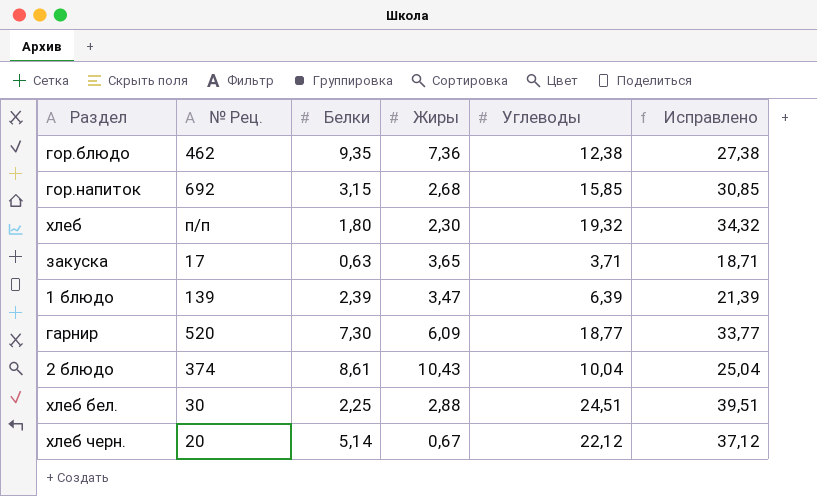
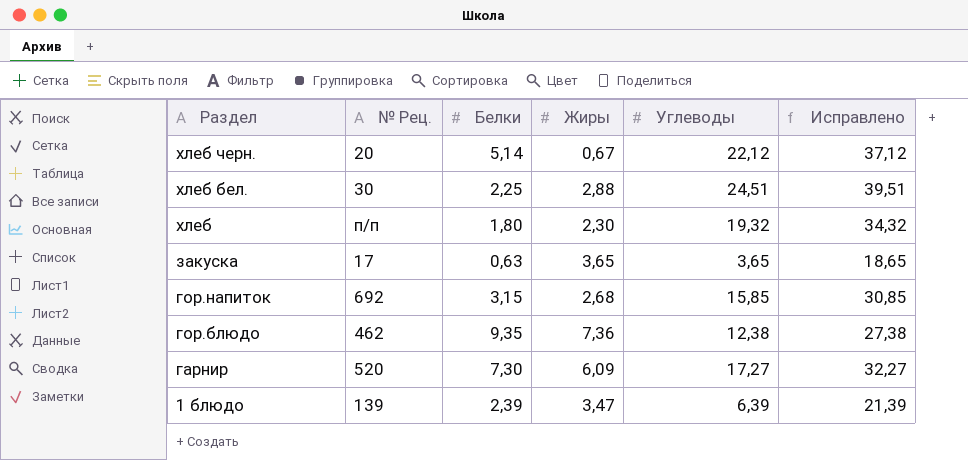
row order: none -> Раздел descending
row 2 блюдо: 374 | 8,61 | 10,43 | 10,04 | 25,04 -> none
закуска | Углеводы: 3,71 -> 3,65
закуска | Исправлено: 18,71 -> 18,65
гарнир | Углеводы: 18,77 -> 17,27
гарнир | Исправлено: 33,77 -> 32,27

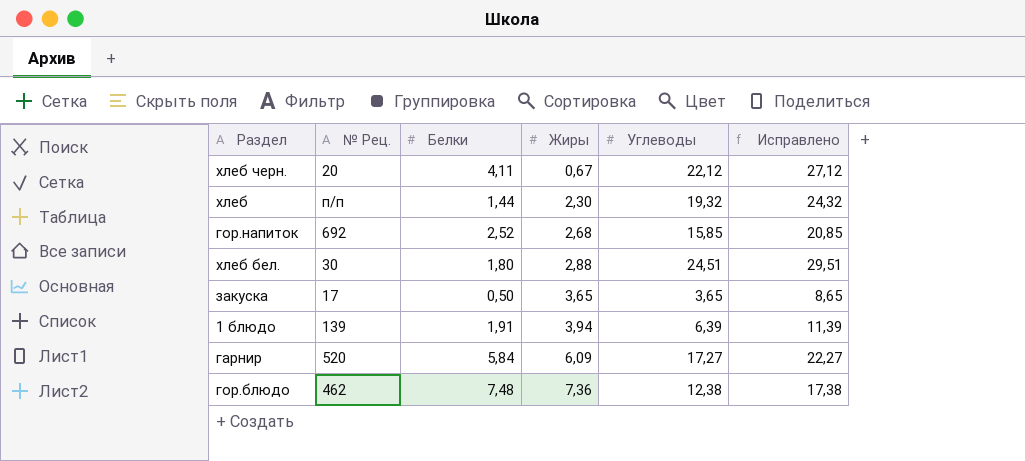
row order: Раздел descending -> Жиры ascending
column Исправлено | formula: [Углеводы] + 15 -> [Углеводы] + 5
хлеб черн. | Белки: 5,14 -> 4,11
хлеб | Белки: 1,80 -> 1,44
гор.напиток | Белки: 3,15 -> 2,52
хлеб бел. | Белки: 2,25 -> 1,80
закуска | Белки: 0,63 -> 0,50
1 блюдо | Белки: 2,39 -> 1,91
1 блюдо | Жиры: 3,47 -> 3,94
гарнир | Белки: 7,30 -> 5,84
гор.блюдо | Белки: 9,35 -> 7,48

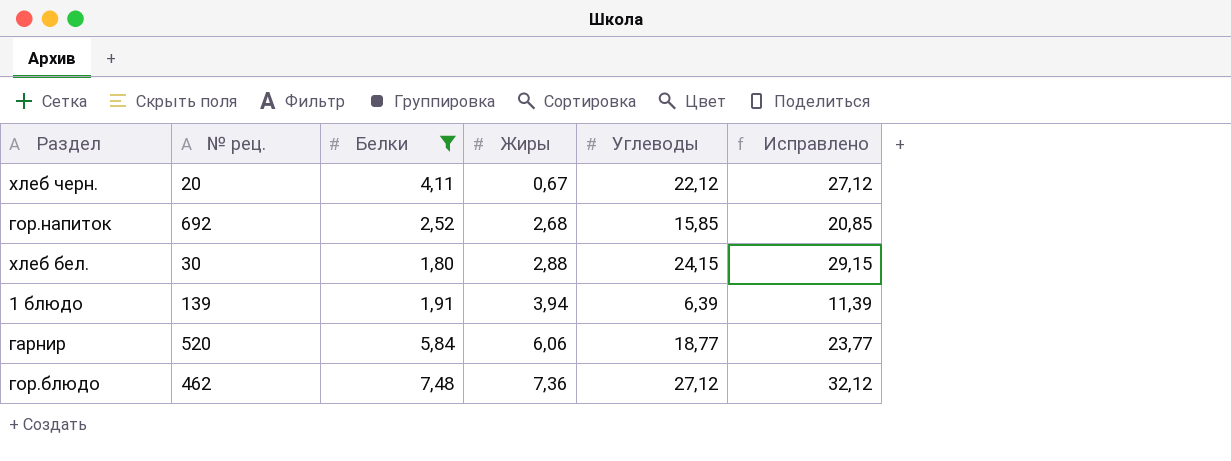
filter: none -> Белки >= 1,80
column name: № Рец. -> № рец.
хлеб бел. | Углеводы: 24,51 -> 24,15
хлеб бел. | Исправлено: 29,51 -> 29,15
гарнир | Жиры: 6,09 -> 6,06
гарнир | Углеводы: 17,27 -> 18,77
гарнир | Исправлено: 22,27 -> 23,77
гор.блюдо | Углеводы: 12,38 -> 27,12
гор.блюдо | Исправлено: 17,38 -> 32,12

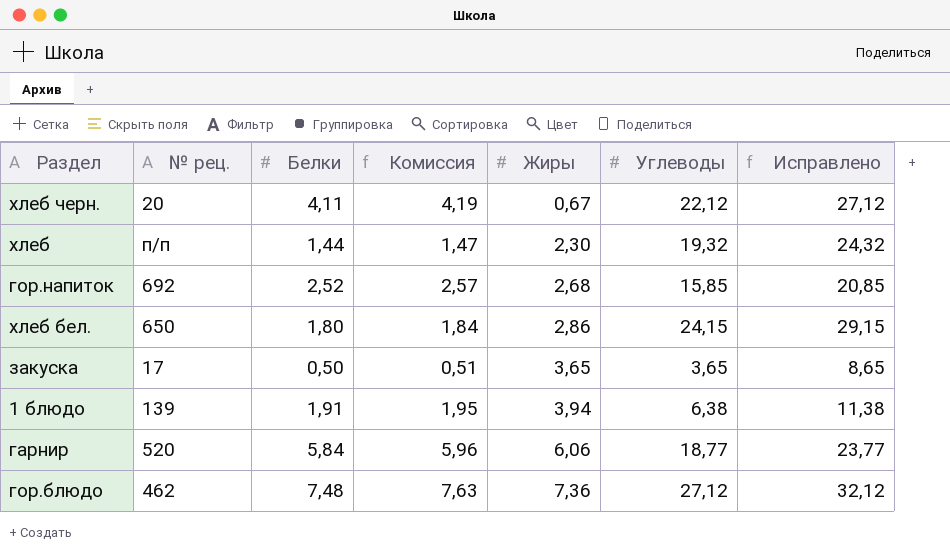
filter: Белки >= 1,80 -> none
column Комиссия | formula: none -> [Белки] * 1,02
хлеб бел. | № рец.: 30 -> 650
хлеб бел. | Жиры: 2,88 -> 2,86
1 блюдо | Углеводы: 6,39 -> 6,38
1 блюдо | Исправлено: 11,39 -> 11,38

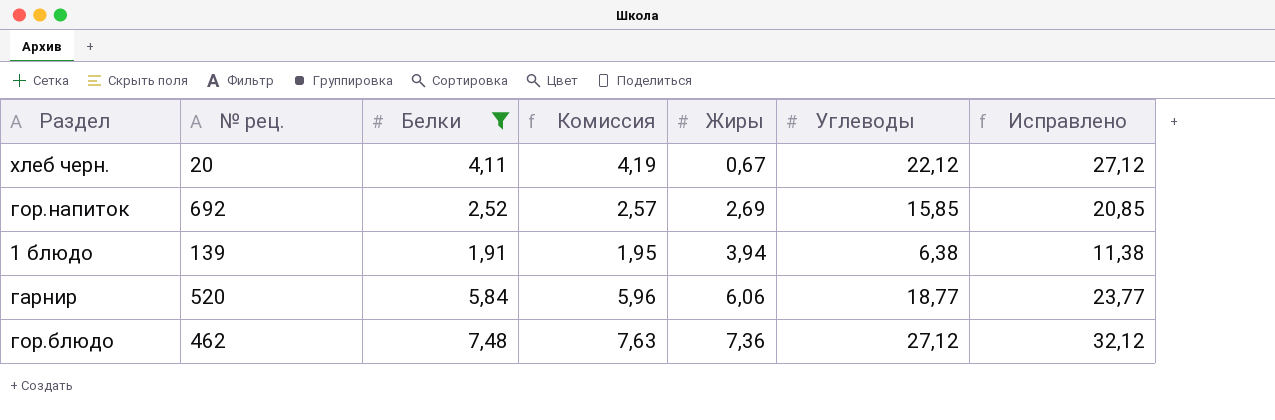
filter: none -> Белки >= 1,91
гор.напиток | Жиры: 2,68 -> 2,69

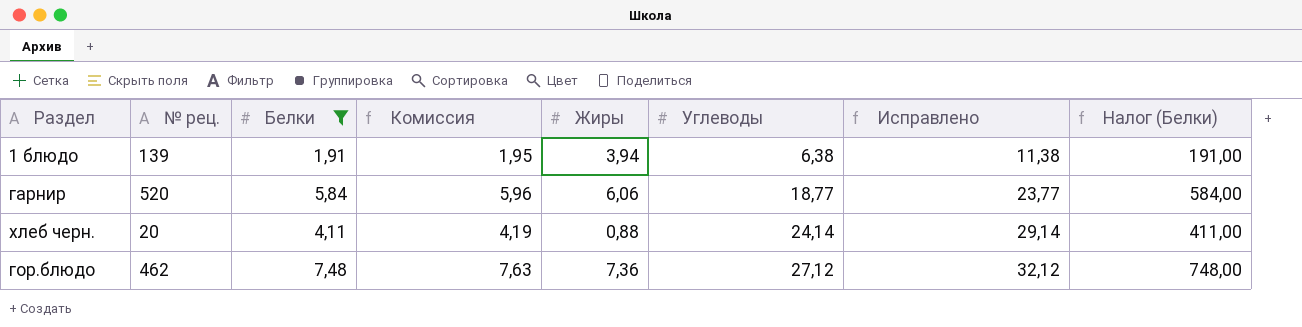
row order: Жиры ascending -> Углеводы ascending
column Налог (Белки) | formula: none -> [Белки] * 100
row гор.напиток: 692 | 2,52 | 2,57 | 2,69 | 15,85 | 20,85 -> none
хлеб черн. | Жиры: 0,67 -> 0,88
хлеб черн. | Углеводы: 22,12 -> 24,14
хлеб черн. | Исправлено: 27,12 -> 29,14

